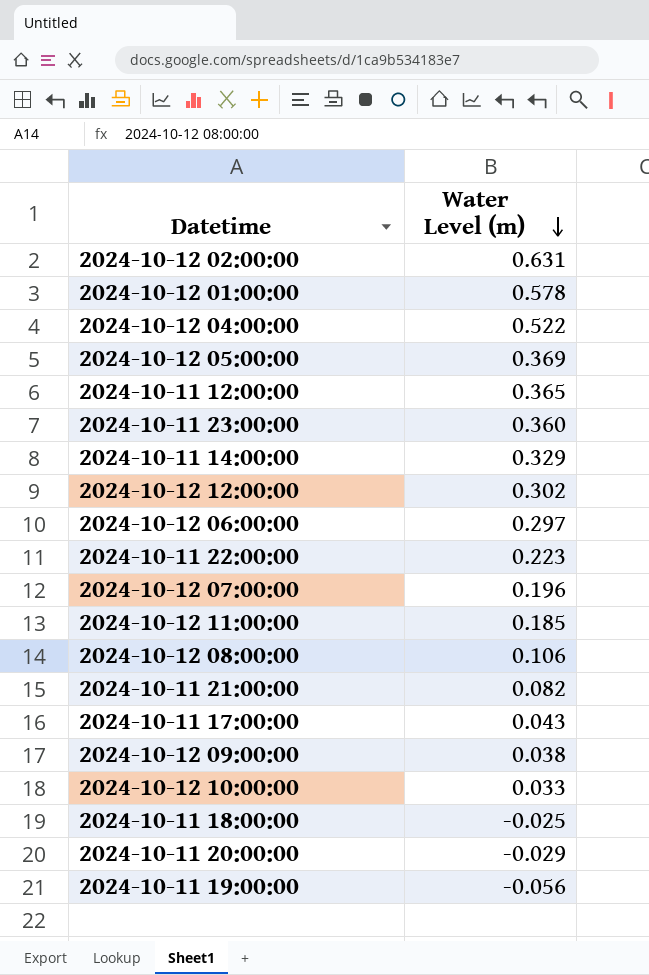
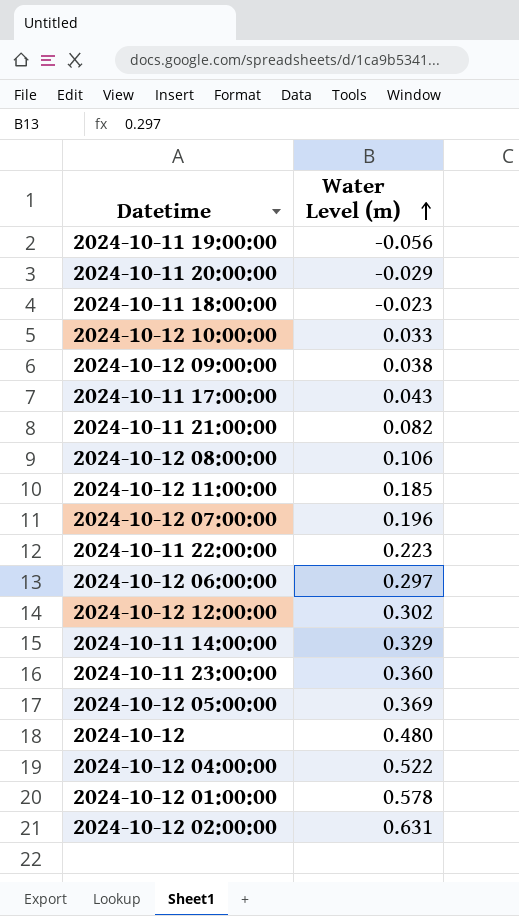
row order: Water Level (m) descending -> Water Level (m) ascending
row 2024-10-11 12:00:00: 0.365 -> none
2024-10-11 18:00:00 | Water Level (m): -0.025 -> -0.023
row 2024-10-12: none -> 0.480

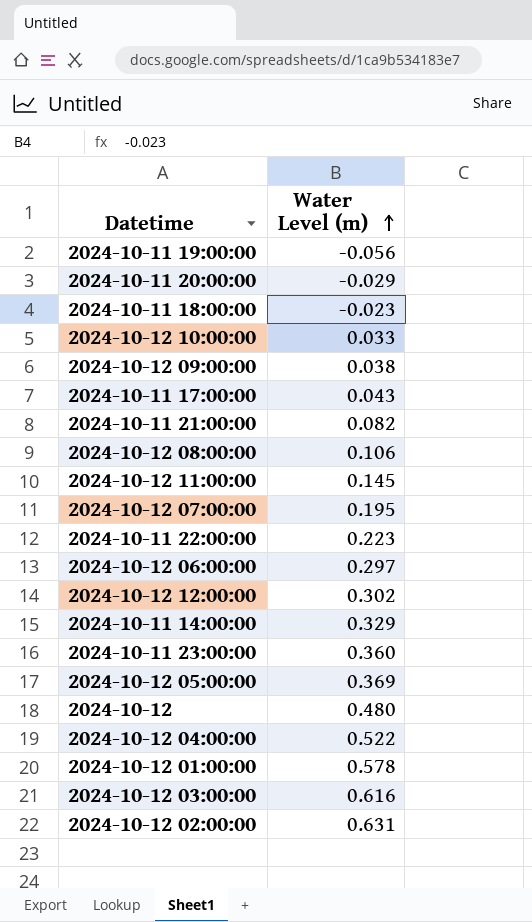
2024-10-12 11:00:00 | Water Level (m): 0.185 -> 0.145
2024-10-12 07:00:00 | Water Level (m): 0.196 -> 0.195
row 2024-10-12 03:00:00: none -> 0.616

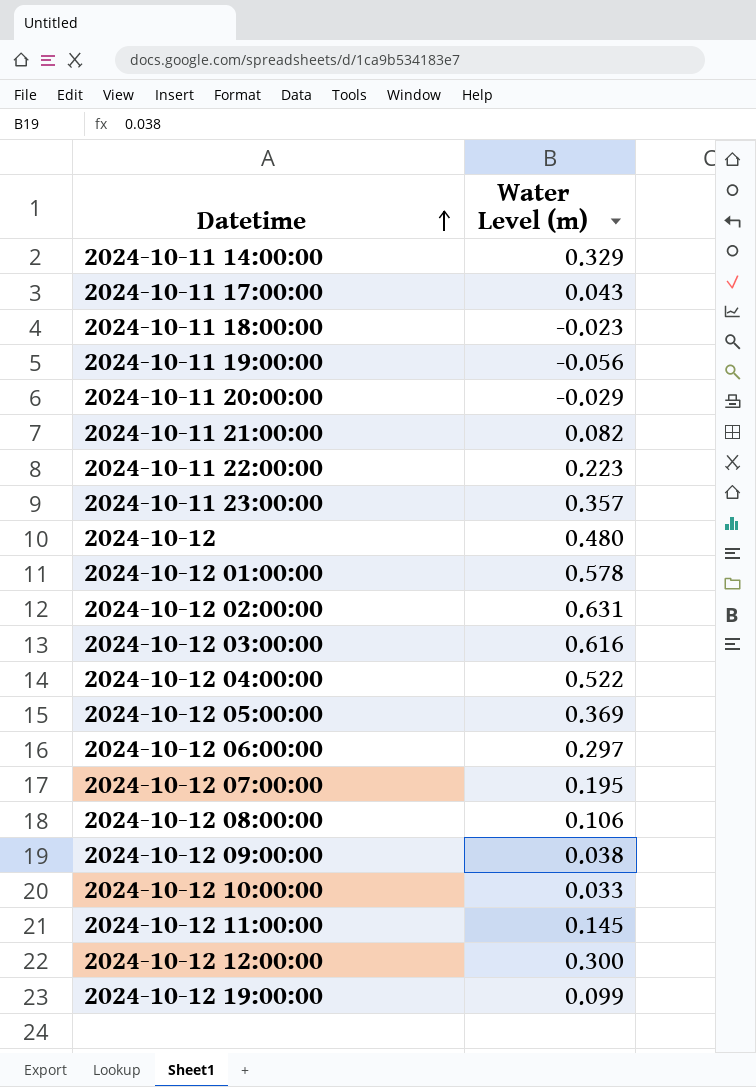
row order: Water Level (m) ascending -> Datetime ascending
2024-10-11 23:00:00 | Water Level (m): 0.360 -> 0.357
2024-10-12 12:00:00 | Water Level (m): 0.302 -> 0.300
row 2024-10-12 19:00:00: none -> 0.099

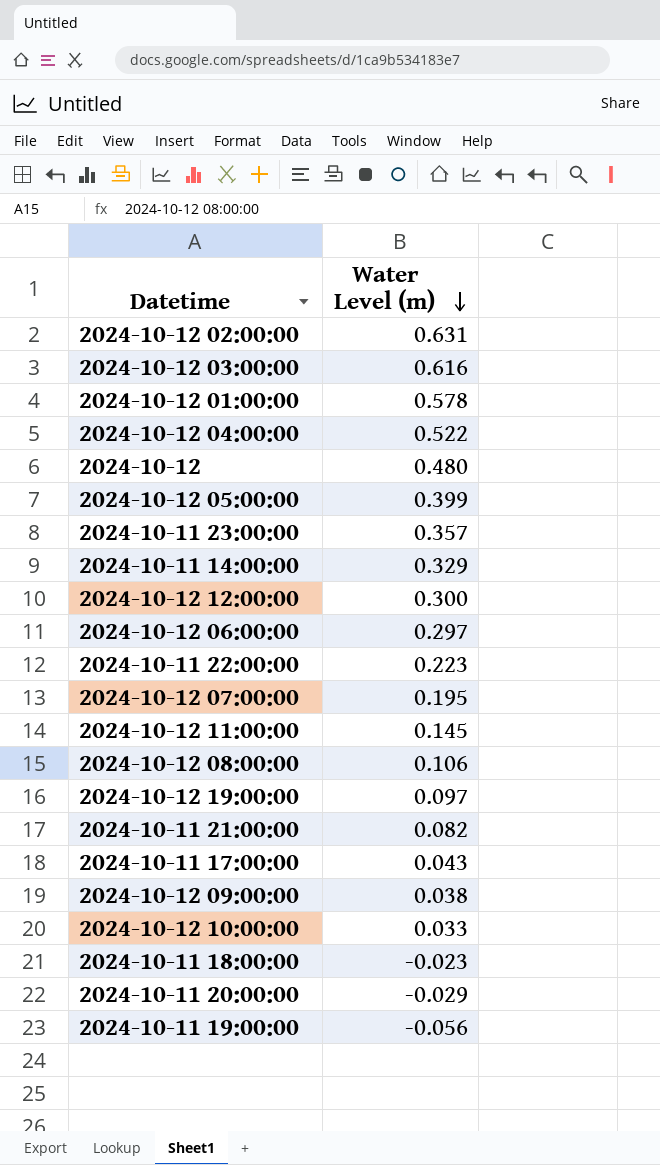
row order: Datetime ascending -> Water Level (m) descending
2024-10-12 05:00:00 | Water Level (m): 0.369 -> 0.399
2024-10-12 19:00:00 | Water Level (m): 0.099 -> 0.097

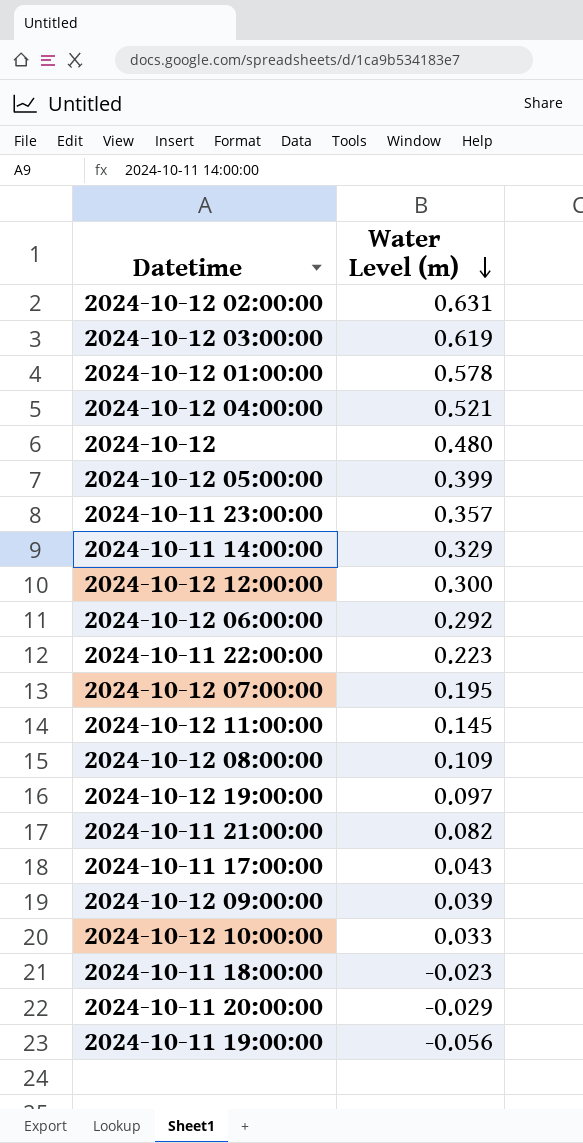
2024-10-12 03:00:00 | Water Level (m): 0.616 -> 0.619
2024-10-12 04:00:00 | Water Level (m): 0.522 -> 0.521
2024-10-12 06:00:00 | Water Level (m): 0.297 -> 0.292
2024-10-12 08:00:00 | Water Level (m): 0.106 -> 0.109
2024-10-12 09:00:00 | Water Level (m): 0.038 -> 0.039

